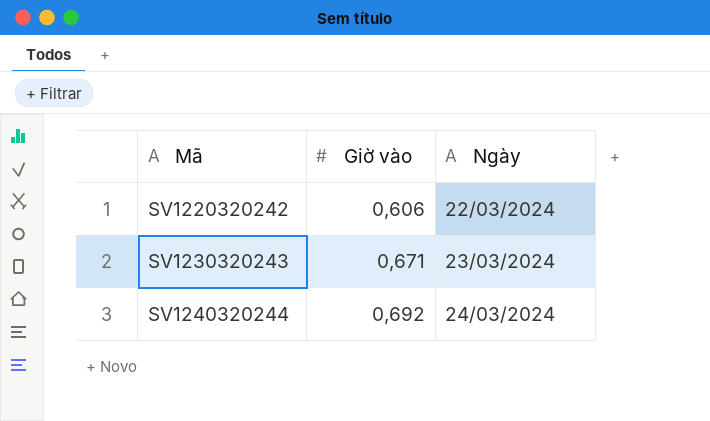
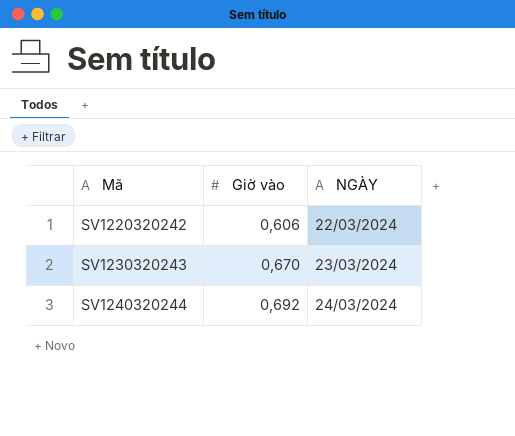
column name: Ngày -> NGÀY
SV1230320243 | Giờ vào: 0,671 -> 0,670

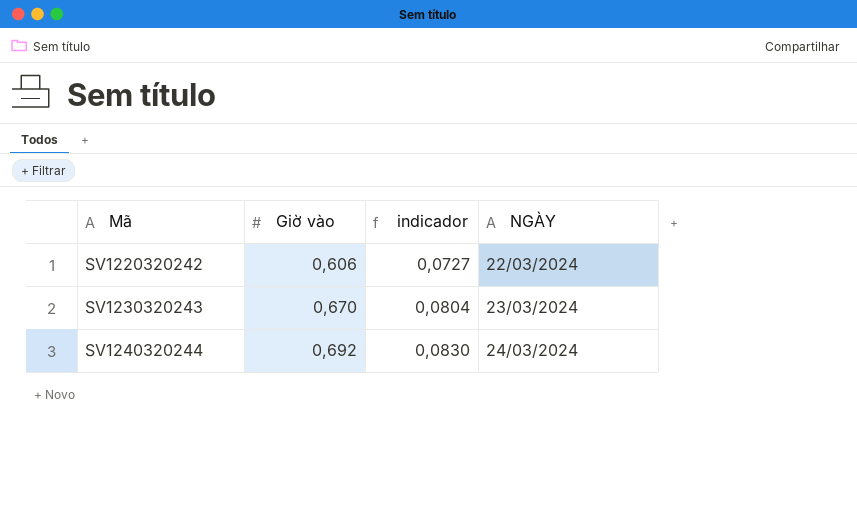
column indicador | formula: none -> [Giờ vào] * 0,12

